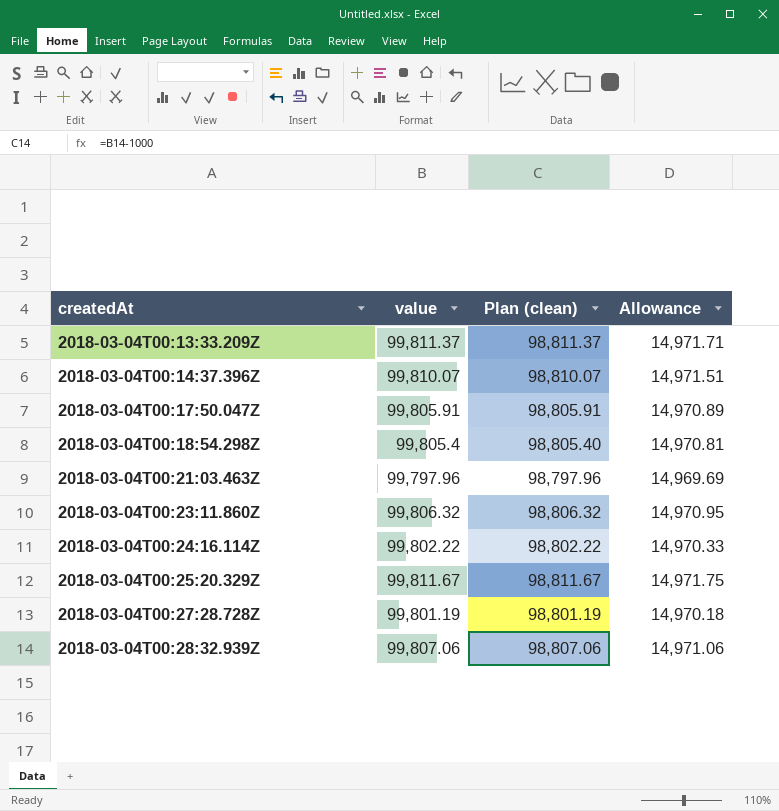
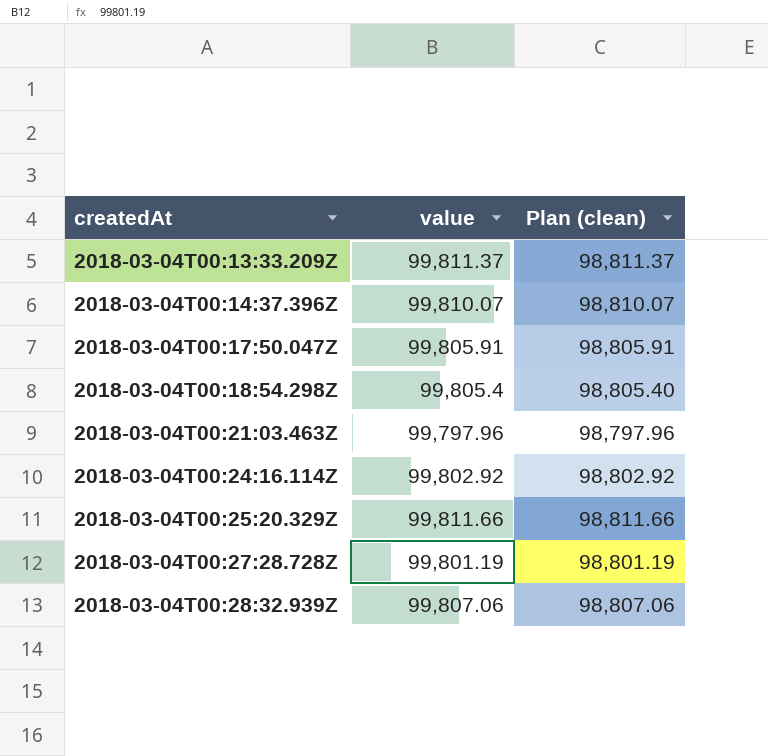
column Allowance | formula: [value] * 0.15 -> none
row 2018-03-04T00:23:11.860Z: 99,806.32 | 98,806.32 | 14,970.95 -> none
2018-03-04T00:24:16.114Z | value: 99,802.22 -> 99,802.92
2018-03-04T00:24:16.114Z | Plan (clean): 98,802.22 -> 98,802.92
2018-03-04T00:25:20.329Z | value: 99,811.67 -> 99,811.66
2018-03-04T00:25:20.329Z | Plan (clean): 98,811.67 -> 98,811.66

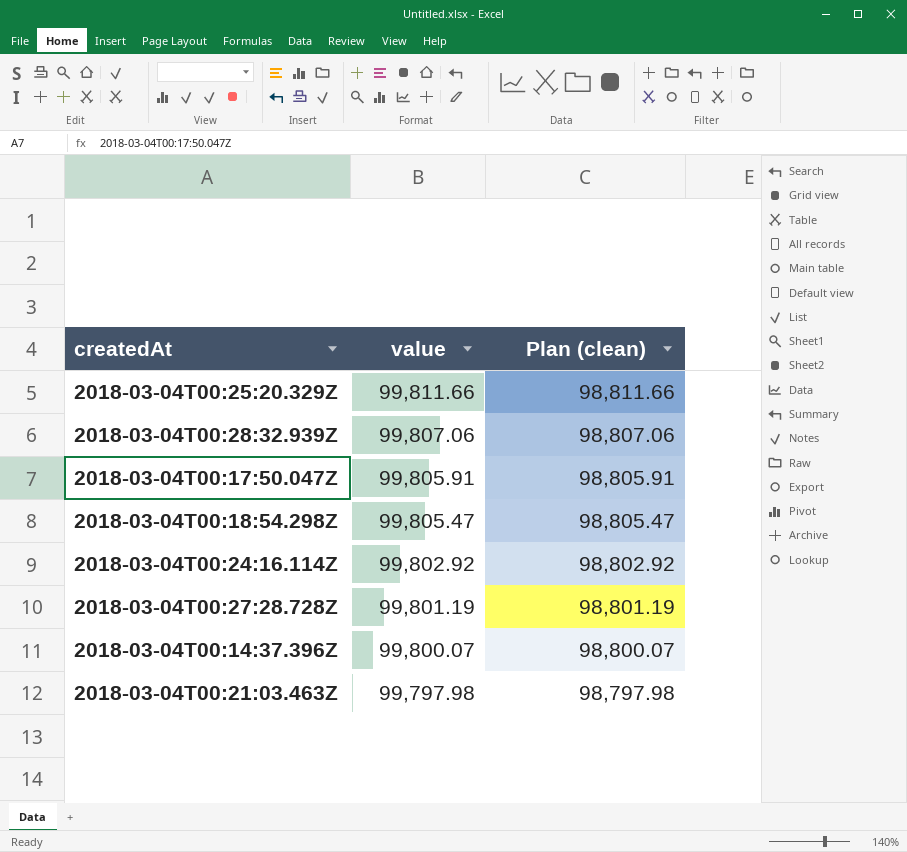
row order: createdAt ascending -> value descending
row 2018-03-04T00:13:33.209Z: 99,811.37 | 98,811.37 -> none
2018-03-04T00:18:54.298Z | value: 99,805.4 -> 99,805.47
2018-03-04T00:18:54.298Z | Plan (clean): 98,805.40 -> 98,805.47
2018-03-04T00:14:37.396Z | value: 99,810.07 -> 99,800.07
2018-03-04T00:14:37.396Z | Plan (clean): 98,810.07 -> 98,800.07
2018-03-04T00:21:03.463Z | value: 99,797.96 -> 99,797.98
2018-03-04T00:21:03.463Z | Plan (clean): 98,797.96 -> 98,797.98

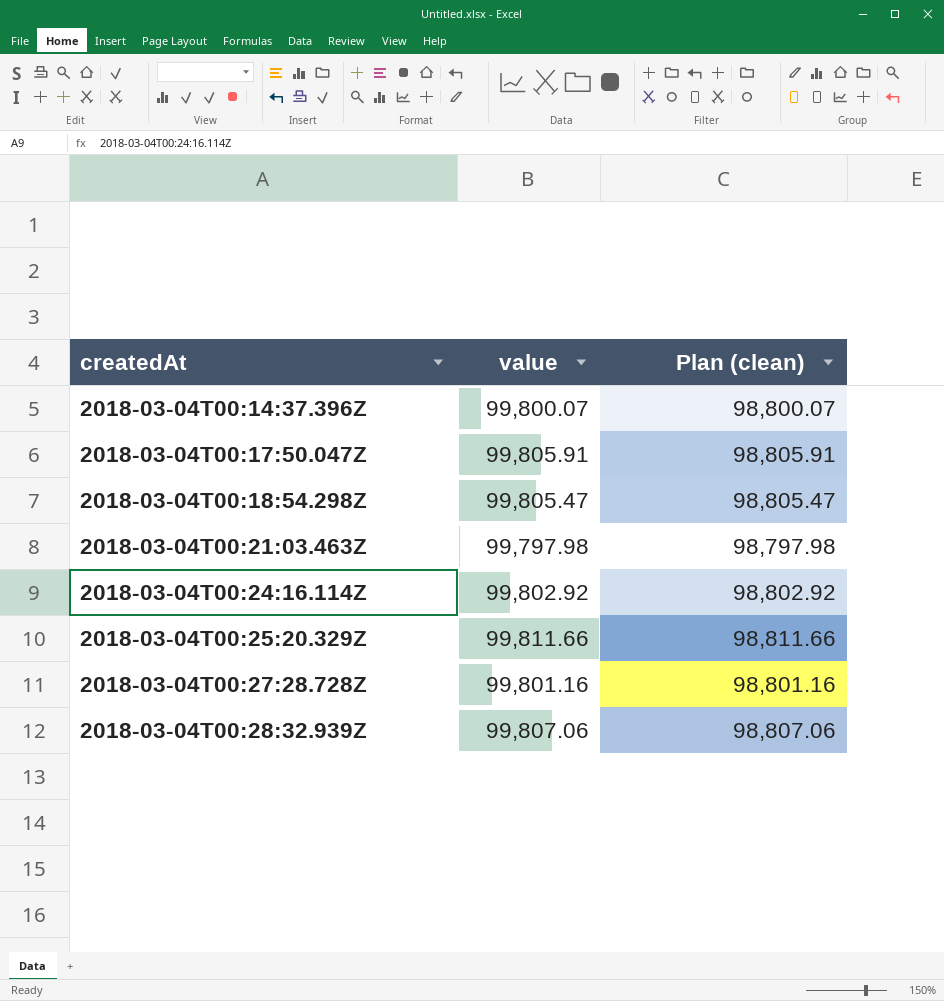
row order: value descending -> createdAt ascending
2018-03-04T00:27:28.728Z | value: 99,801.19 -> 99,801.16
2018-03-04T00:27:28.728Z | Plan (clean): 98,801.19 -> 98,801.16

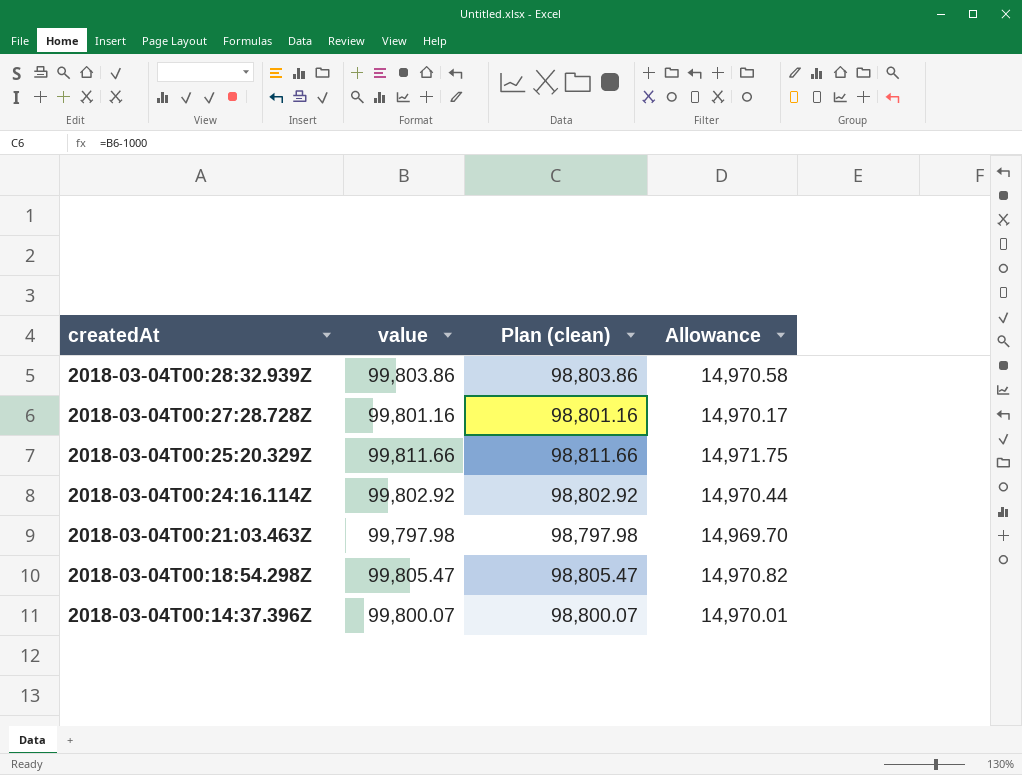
row order: createdAt ascending -> createdAt descending
column Allowance | formula: none -> [value] * 0.15
row 2018-03-04T00:17:50.047Z: 99,805.91 | 98,805.91 -> none
2018-03-04T00:28:32.939Z | value: 99,807.06 -> 99,803.86
2018-03-04T00:28:32.939Z | Plan (clean): 98,807.06 -> 98,803.86

